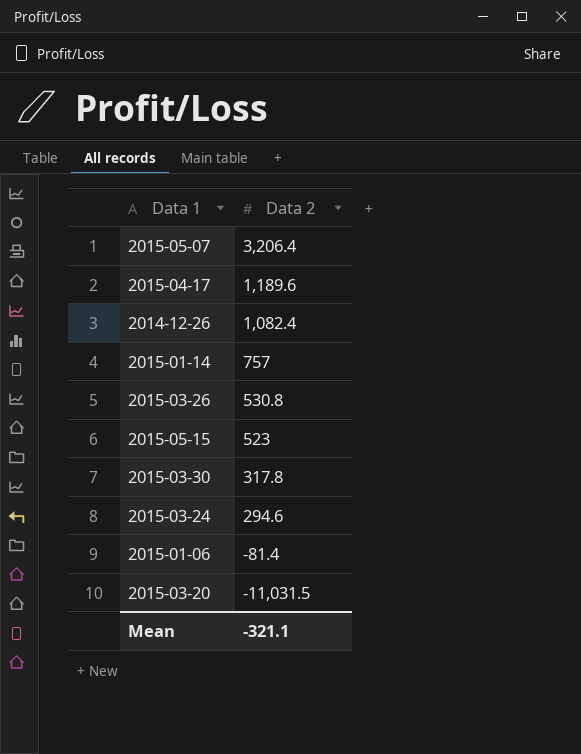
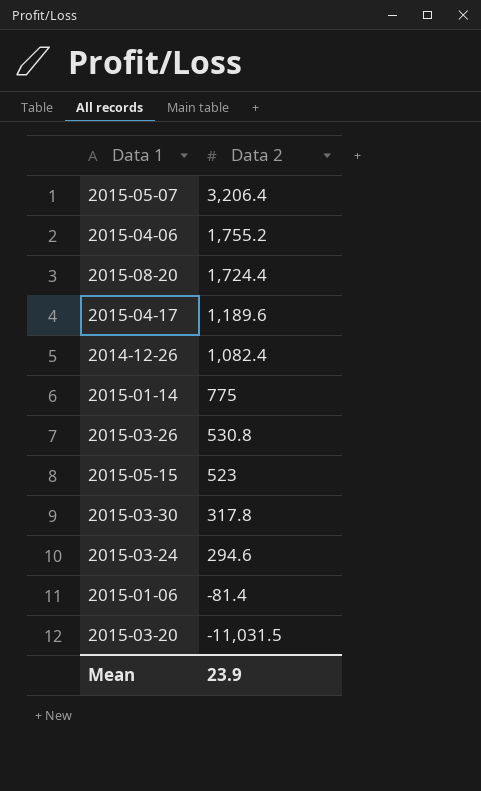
row 2015-04-06: none -> 1,755.2
row 2015-08-20: none -> 1,724.4
2015-01-14 | Data 2: 757 -> 775
Mean | Data 2: -321.1 -> 23.9

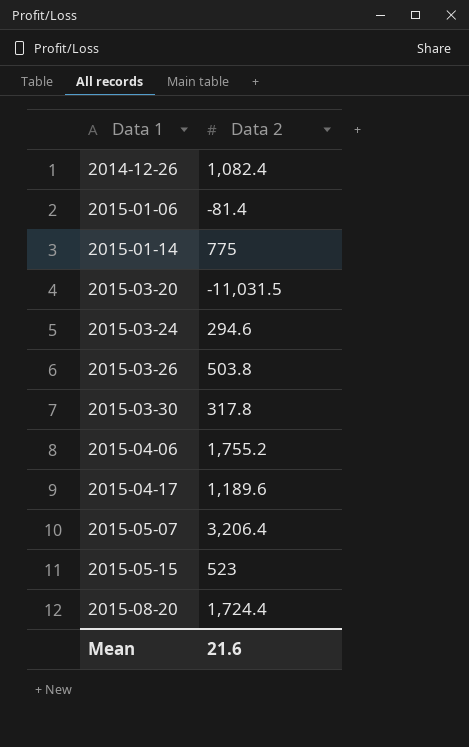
row order: Data 2 descending -> Data 1 ascending
2015-03-26 | Data 2: 530.8 -> 503.8
Mean | Data 2: 23.9 -> 21.6

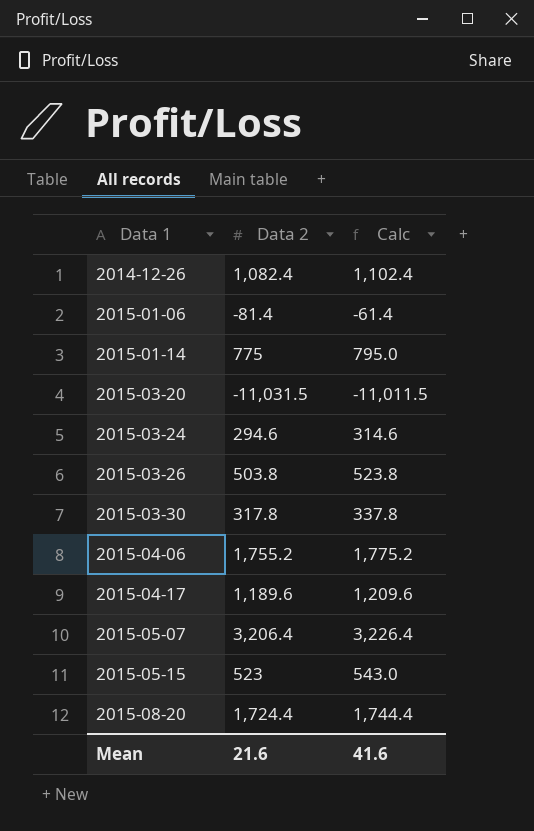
column Calc | formula: none -> [Data 2] + 20

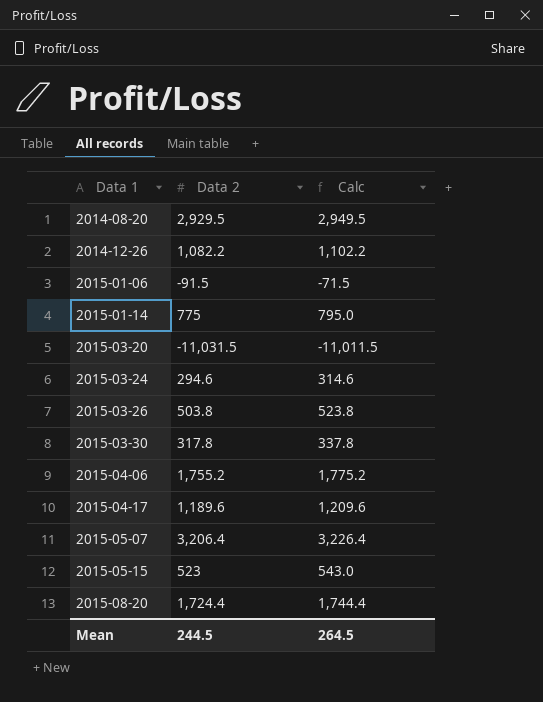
row 2014-08-20: none -> 2,929.5 | 2,949.5
2014-12-26 | Data 2: 1,082.4 -> 1,082.2
2014-12-26 | Calc: 1,102.4 -> 1,102.2
2015-01-06 | Data 2: -81.4 -> -91.5
2015-01-06 | Calc: -61.4 -> -71.5
Mean | Data 2: 21.6 -> 244.5
Mean | Calc: 41.6 -> 264.5

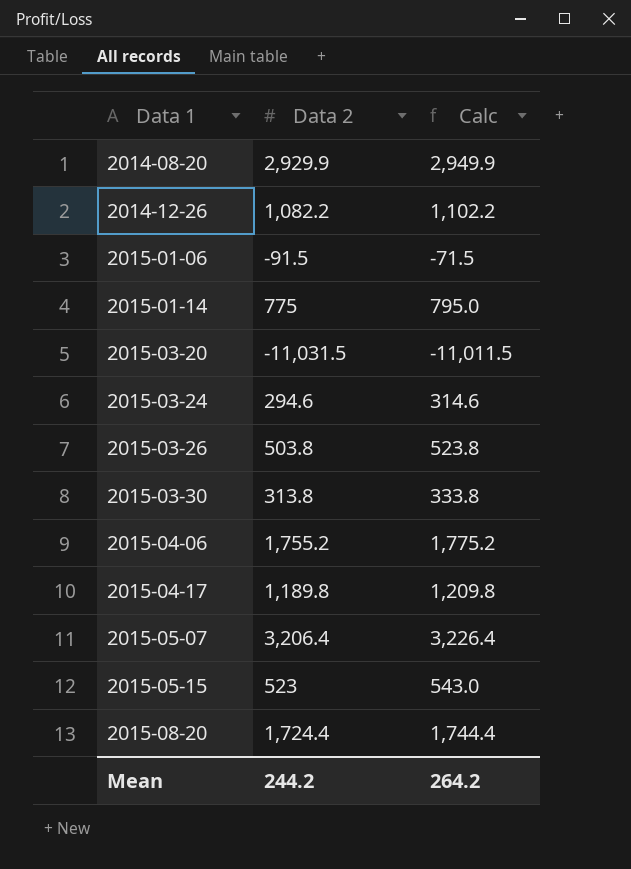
2014-08-20 | Data 2: 2,929.5 -> 2,929.9
2014-08-20 | Calc: 2,949.5 -> 2,949.9
2015-03-30 | Data 2: 317.8 -> 313.8
2015-03-30 | Calc: 337.8 -> 333.8
2015-04-17 | Data 2: 1,189.6 -> 1,189.8
2015-04-17 | Calc: 1,209.6 -> 1,209.8
Mean | Data 2: 244.5 -> 244.2
Mean | Calc: 264.5 -> 264.2

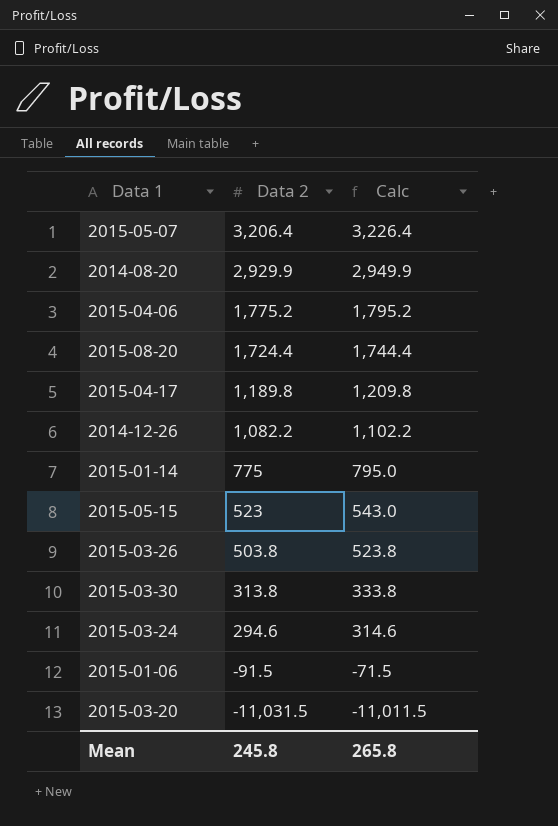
row order: Data 1 ascending -> Data 2 descending
2015-04-06 | Data 2: 1,755.2 -> 1,775.2
2015-04-06 | Calc: 1,775.2 -> 1,795.2
Mean | Data 2: 244.2 -> 245.8
Mean | Calc: 264.2 -> 265.8

